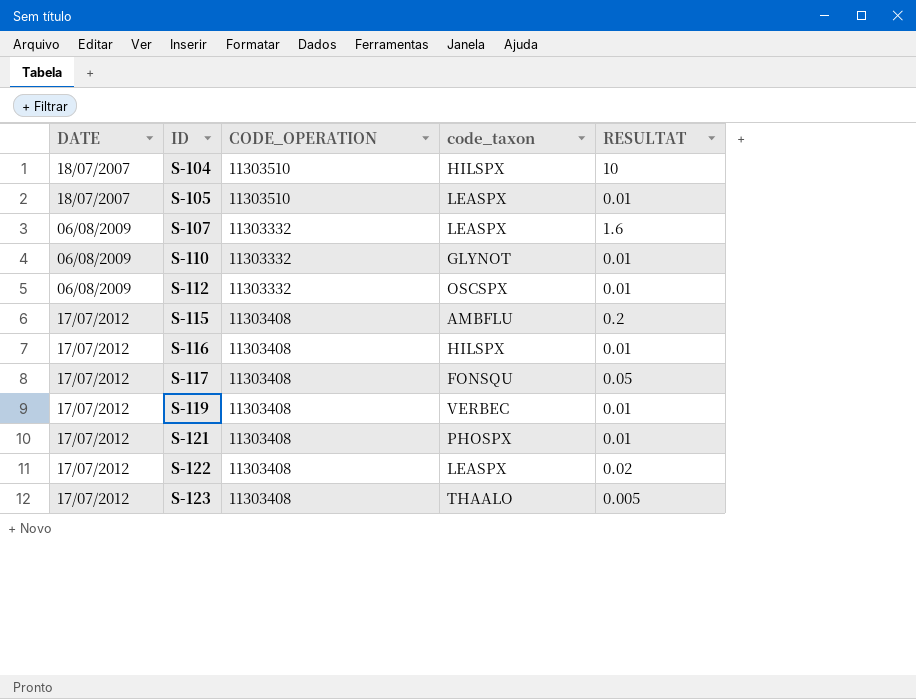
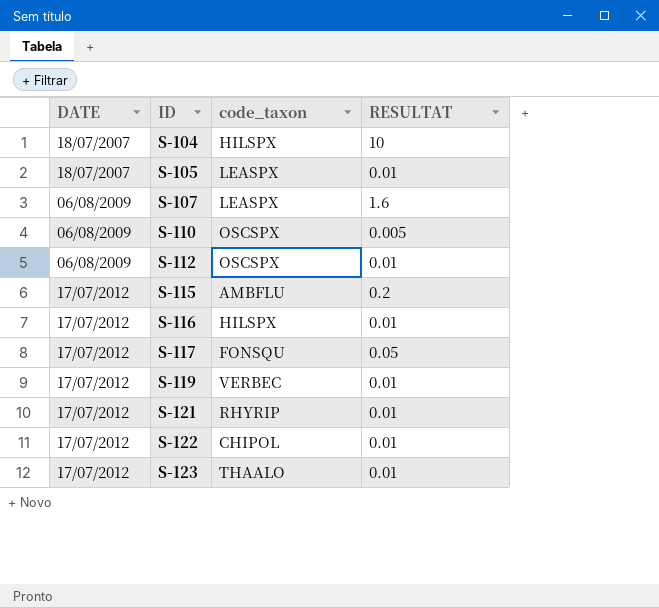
column CODE_OPERATION | position: 3 -> none
S-110 | code_taxon: GLYNOT -> OSCSPX
S-110 | RESULTAT: 0.01 -> 0.005
S-121 | code_taxon: PHOSPX -> RHYRIP
S-122 | code_taxon: LEASPX -> CHIPOL
S-122 | RESULTAT: 0.02 -> 0.01
S-123 | RESULTAT: 0.005 -> 0.01

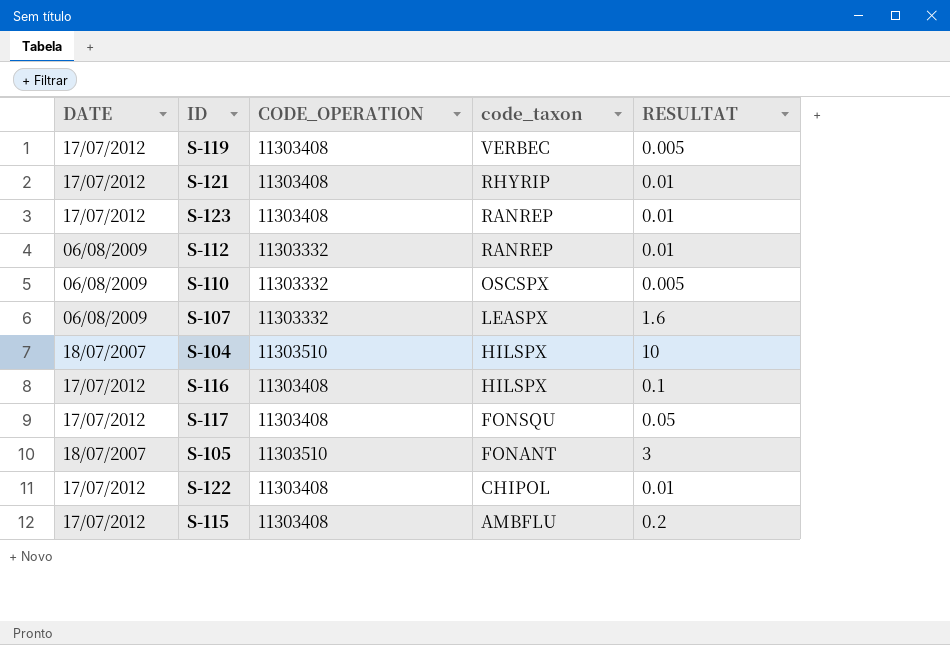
row order: DATE ascending -> code_taxon descending
column CODE_OPERATION | position: none -> 3
S-119 | RESULTAT: 0.01 -> 0.005
S-123 | code_taxon: THAALO -> RANREP
S-112 | code_taxon: OSCSPX -> RANREP
S-116 | RESULTAT: 0.01 -> 0.1
S-105 | code_taxon: LEASPX -> FONANT
S-105 | RESULTAT: 0.01 -> 3

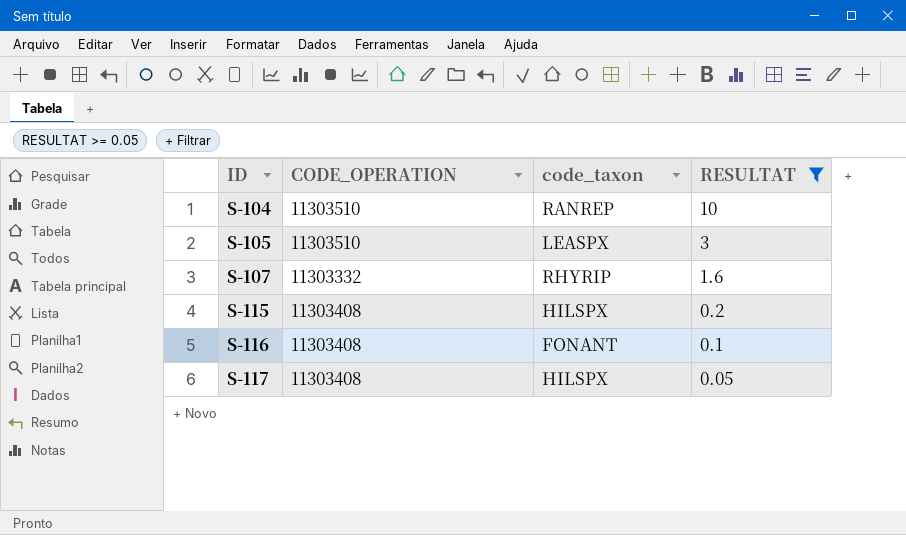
filter: none -> RESULTAT >= 0.05
row order: code_taxon descending -> ID ascending
column DATE | position: 1 -> none
S-104 | code_taxon: HILSPX -> RANREP
S-105 | code_taxon: FONANT -> LEASPX
S-107 | code_taxon: LEASPX -> RHYRIP
S-115 | code_taxon: AMBFLU -> HILSPX
S-116 | code_taxon: HILSPX -> FONANT
S-117 | code_taxon: FONSQU -> HILSPX

